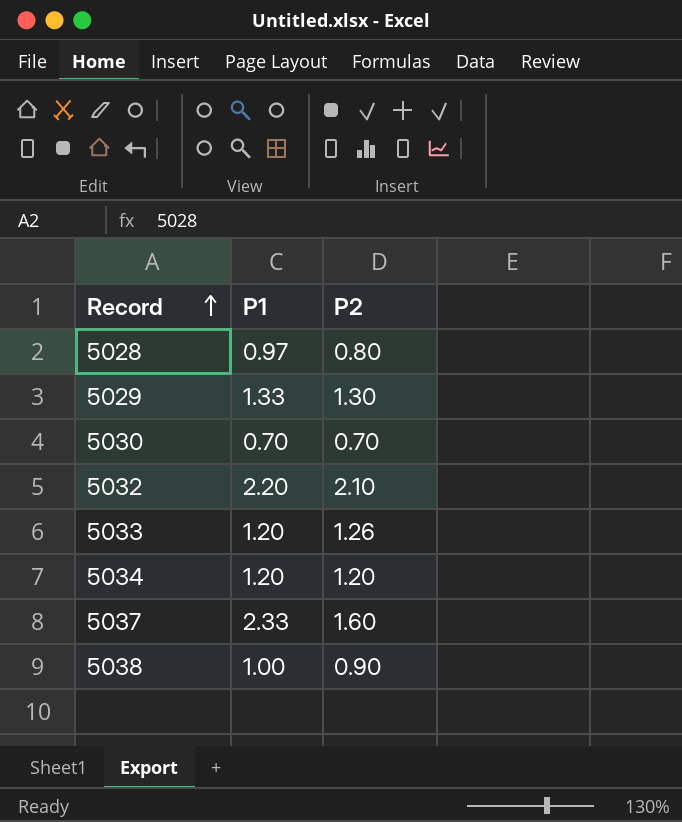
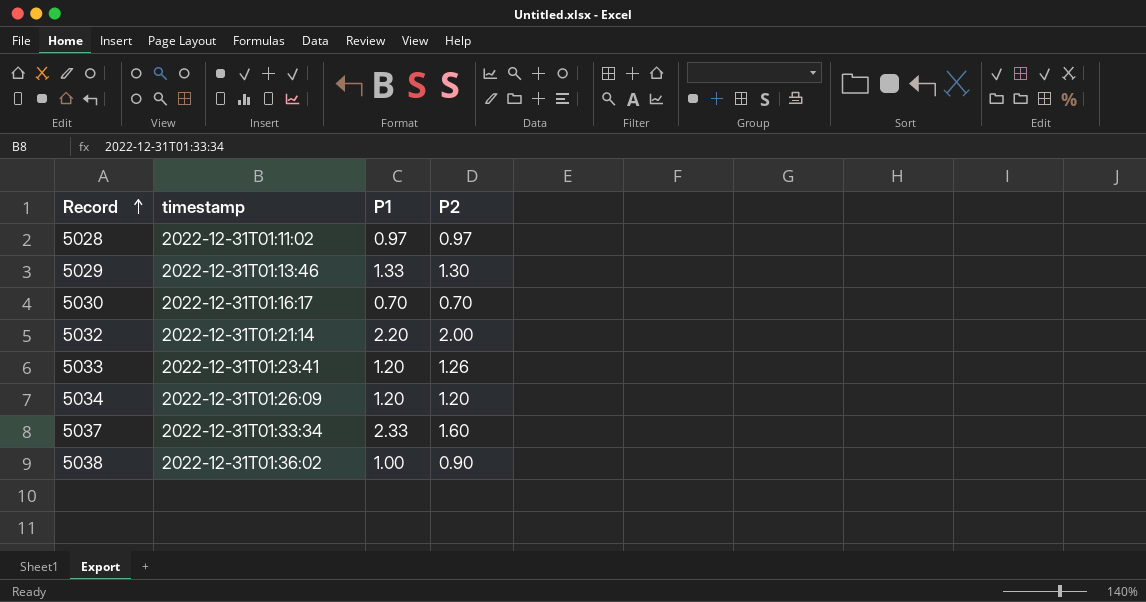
column timestamp | position: none -> 2
5028 | P2: 0.80 -> 0.97
5032 | P2: 2.10 -> 2.00

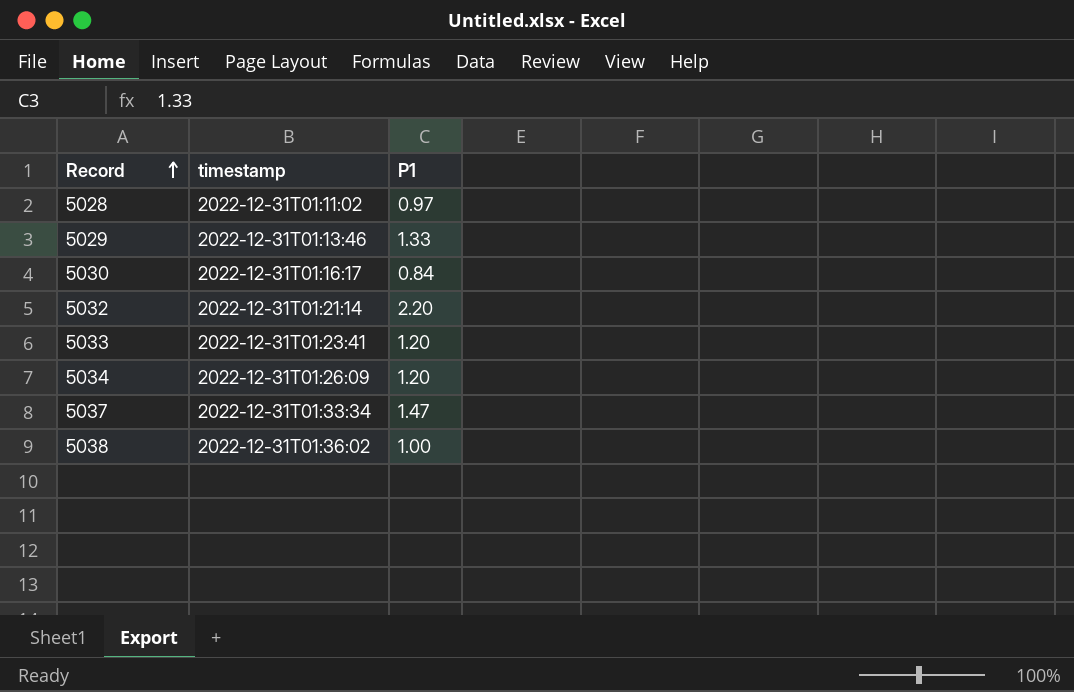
column P2 | position: 4 -> none
5030 | P1: 0.70 -> 0.84
5037 | P1: 2.33 -> 1.47

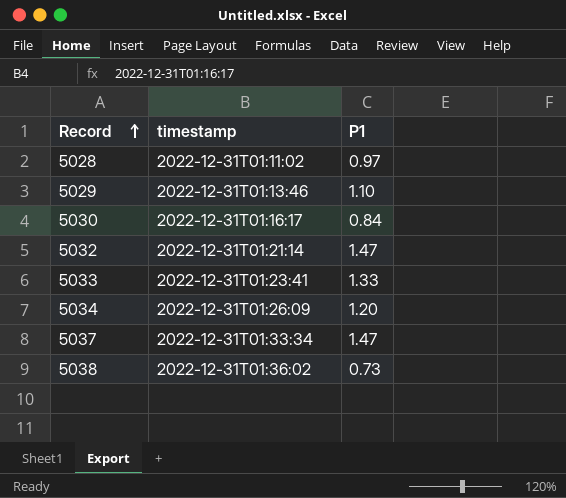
5029 | P1: 1.33 -> 1.10
5032 | P1: 2.20 -> 1.47
5033 | P1: 1.20 -> 1.33
5038 | P1: 1.00 -> 0.73

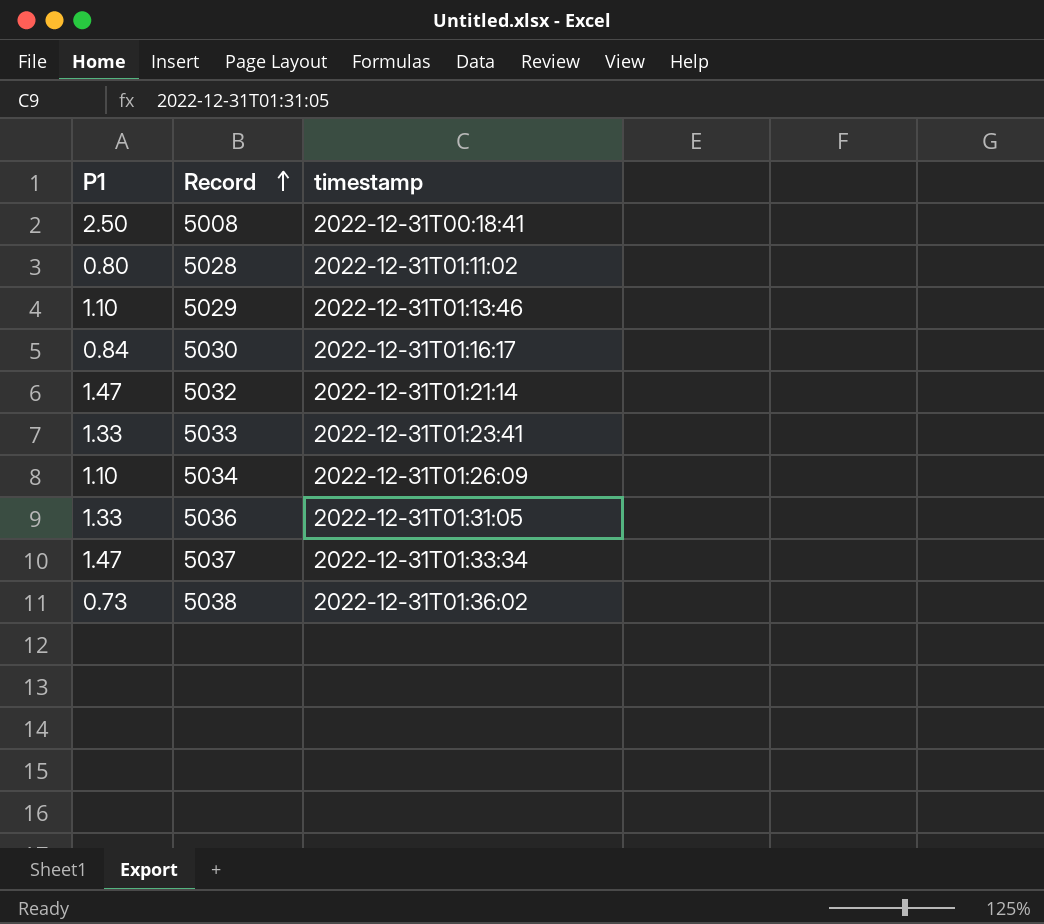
column P1 | position: 3 -> 1
row 5008: none -> 2.50 | 2022-12-31T00:18:41
5028 | P1: 0.97 -> 0.80
5034 | P1: 1.20 -> 1.10
row 5036: none -> 1.33 | 2022-12-31T01:31:05

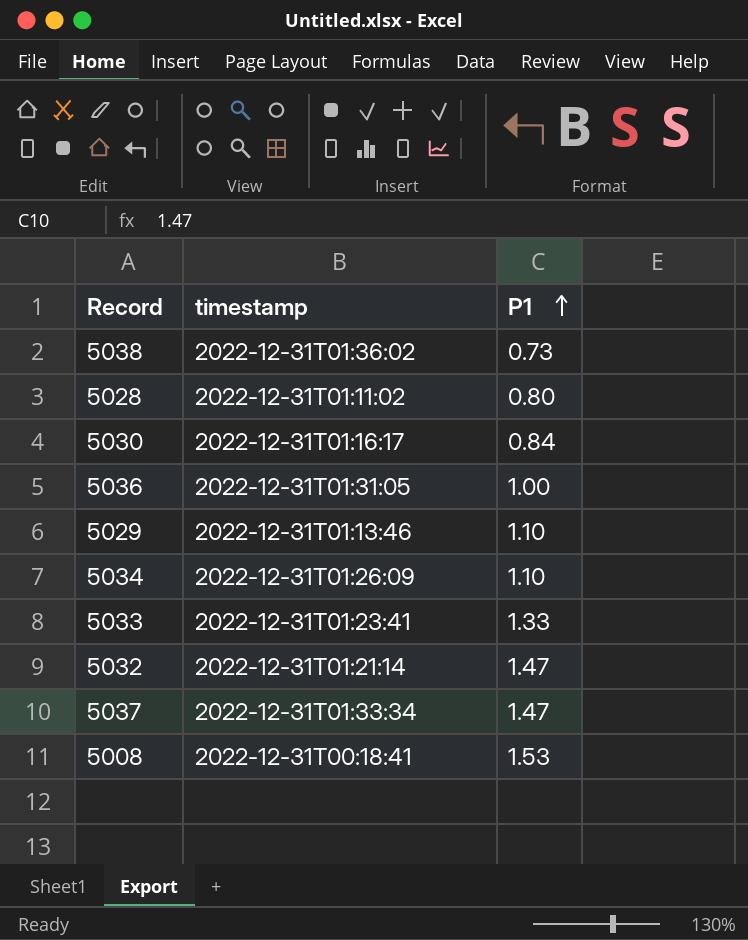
row order: Record ascending -> P1 ascending
column P1 | position: 1 -> 3
5036 | P1: 1.33 -> 1.00
5008 | P1: 2.50 -> 1.53

